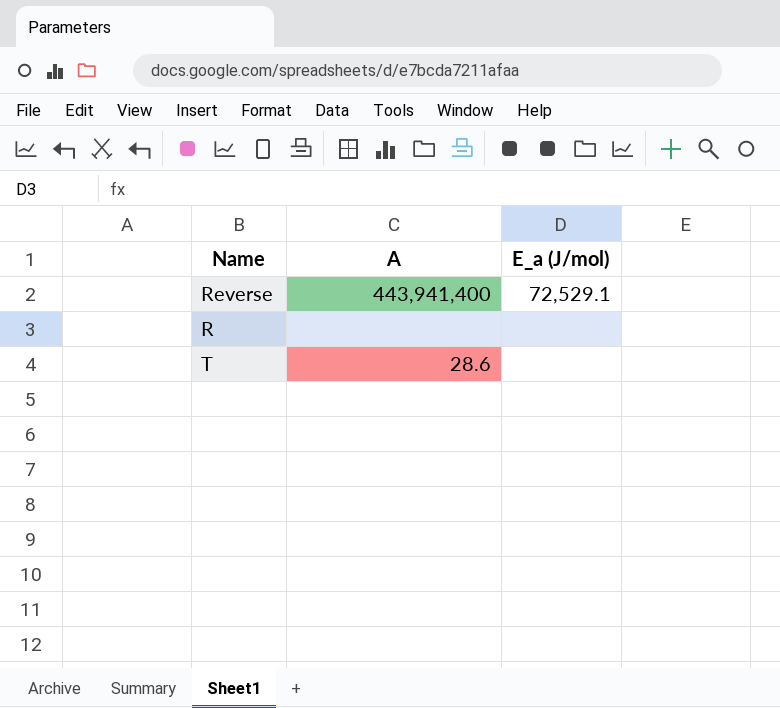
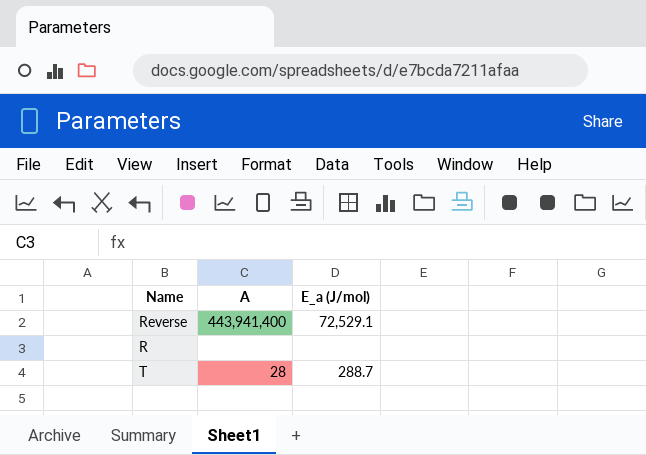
T | A: 28.6 -> 28
T | E_a (J/mol): none -> 288.7

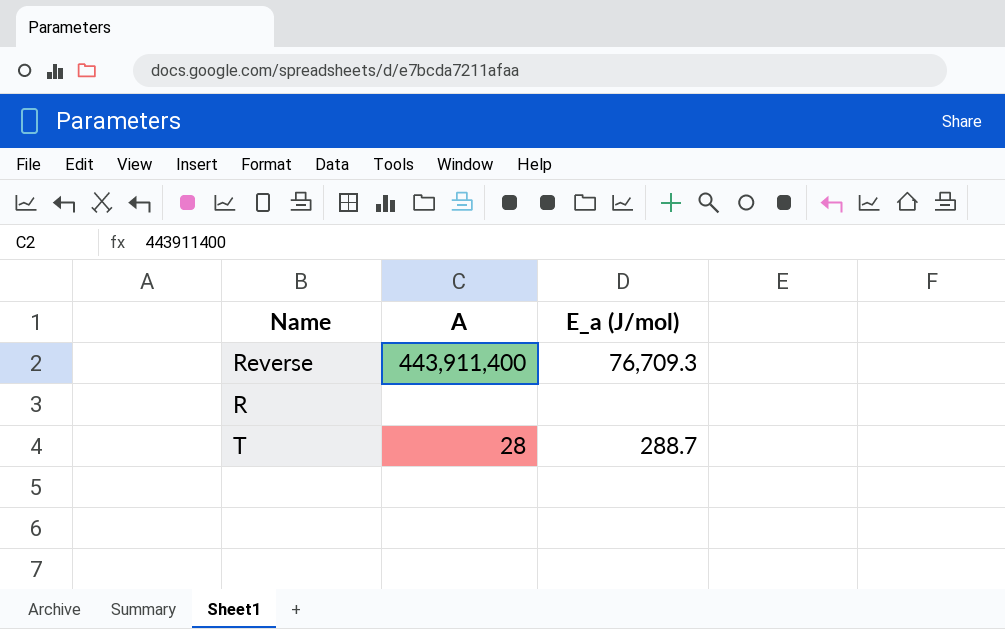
Reverse | A: 443,941,400 -> 443,911,400
Reverse | E_a (J/mol): 72,529.1 -> 76,709.3

